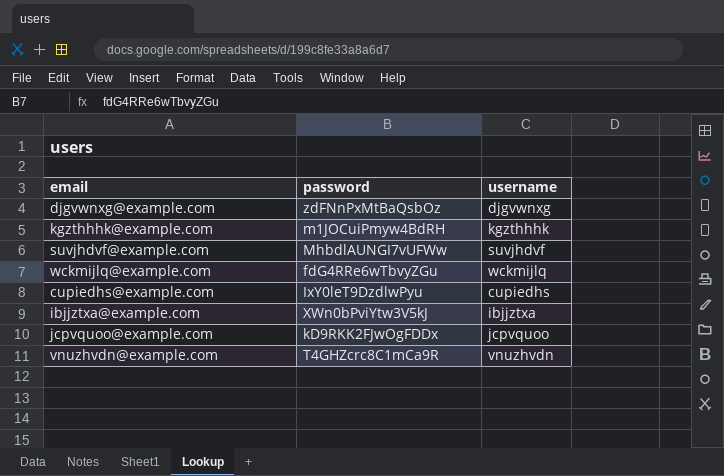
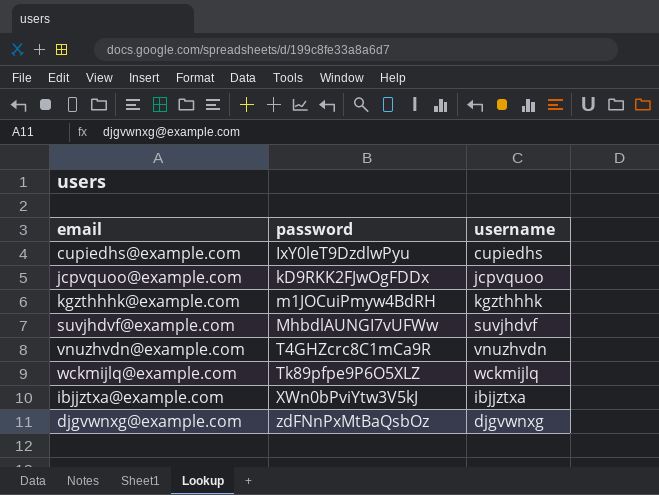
row order: none -> password ascending
wckmijlq@example.com | password: fdG4RRe6wTbvyZGu -> Tk89pfpe9P6O5XLZ

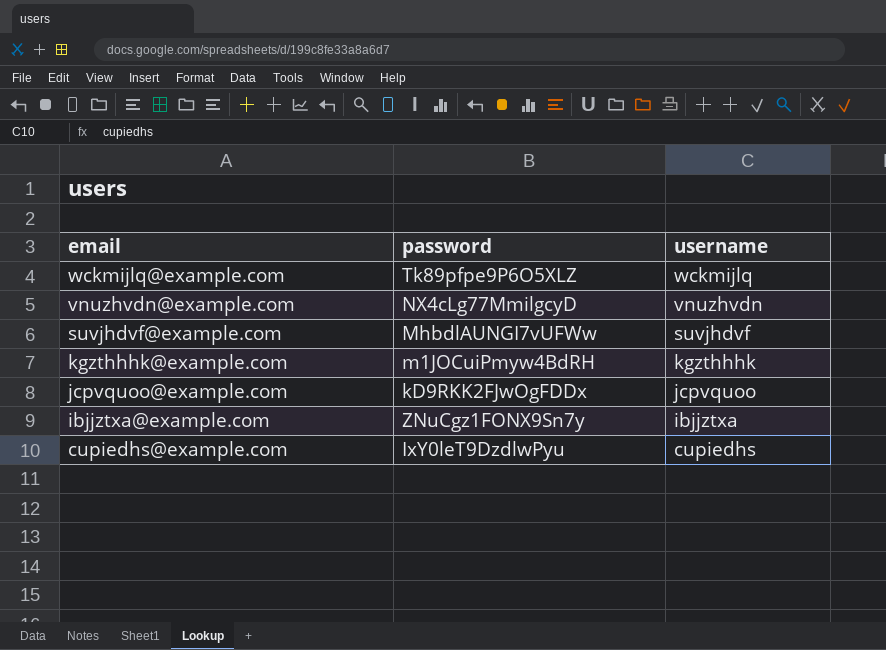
row order: password ascending -> email descending
row djgvwnxg@example.com: zdFNnPxMtBaQsbOz | djgvwnxg -> none
vnuzhvdn@example.com | password: T4GHZcrc8C1mCa9R -> NX4cLg77MmilgcyD
ibjjztxa@example.com | password: XWn0bPviYtw3V5kJ -> ZNuCgz1FONX9Sn7y

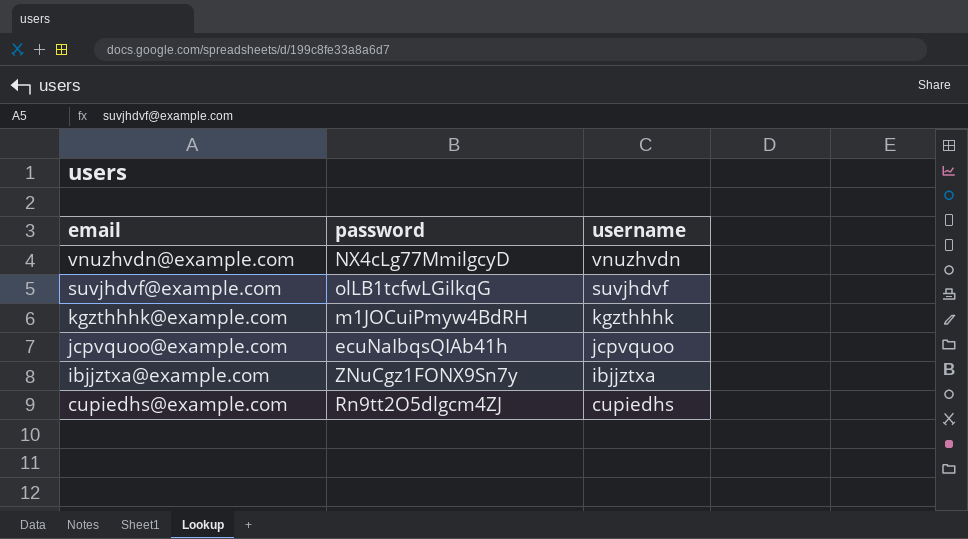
row wckmijlq@example.com: Tk89pfpe9P6O5XLZ | wckmijlq -> none
suvjhdvf@example.com | password: MhbdlAUNGI7vUFWw -> olLB1tcfwLGilkqG
jcpvquoo@example.com | password: kD9RKK2FJwOgFDDx -> ecuNaIbqsQIAb41h
cupiedhs@example.com | password: IxY0leT9DzdlwPyu -> Rn9tt2O5dlgcm4ZJ

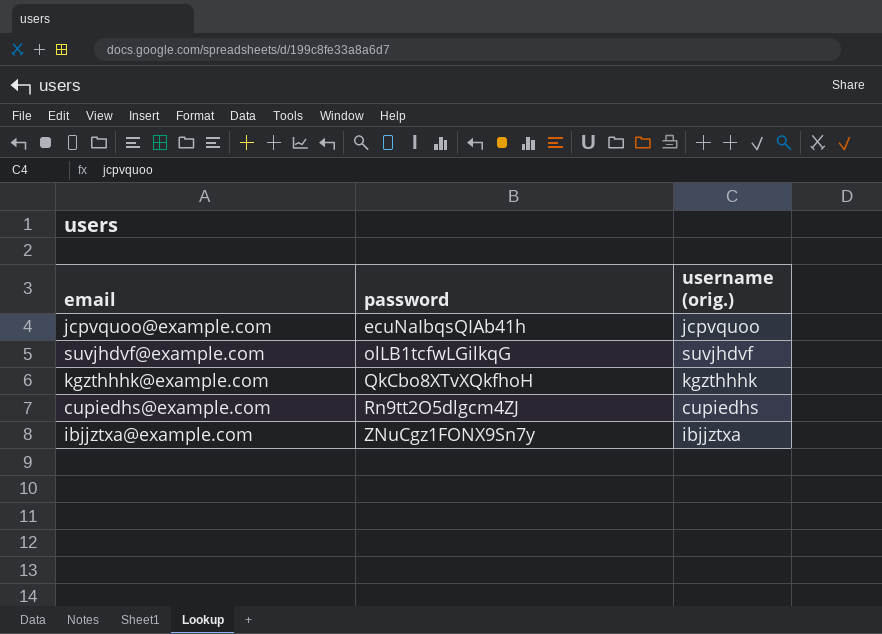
row order: email descending -> password ascending
column name: username -> username (orig.)
row vnuzhvdn@example.com: NX4cLg77MmilgcyD | vnuzhvdn -> none
kgzthhhk@example.com | password: m1JOCuiPmyw4BdRH -> QkCbo8XTvXQkfhoH

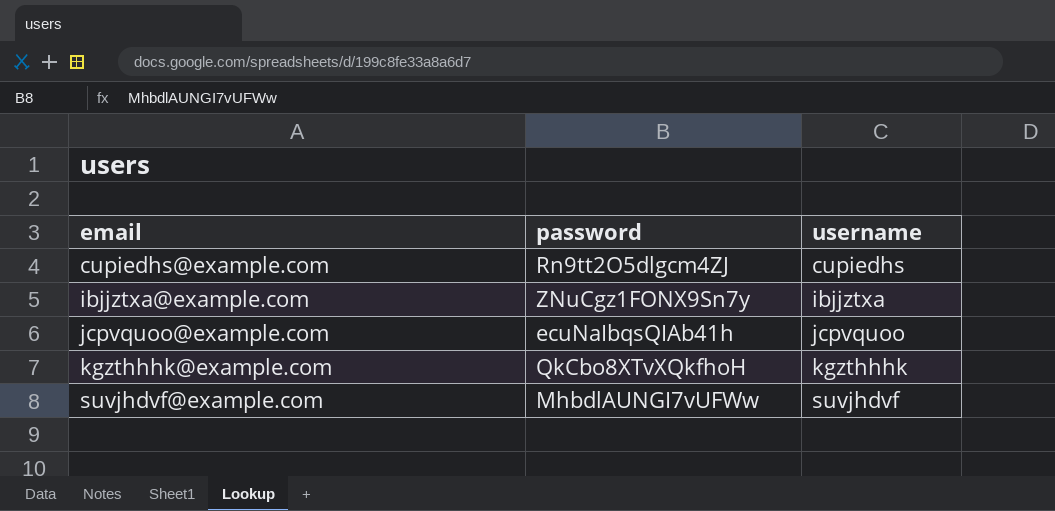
row order: password ascending -> email ascending
column name: username (orig.) -> username
suvjhdvf@example.com | password: olLB1tcfwLGilkqG -> MhbdlAUNGI7vUFWw

